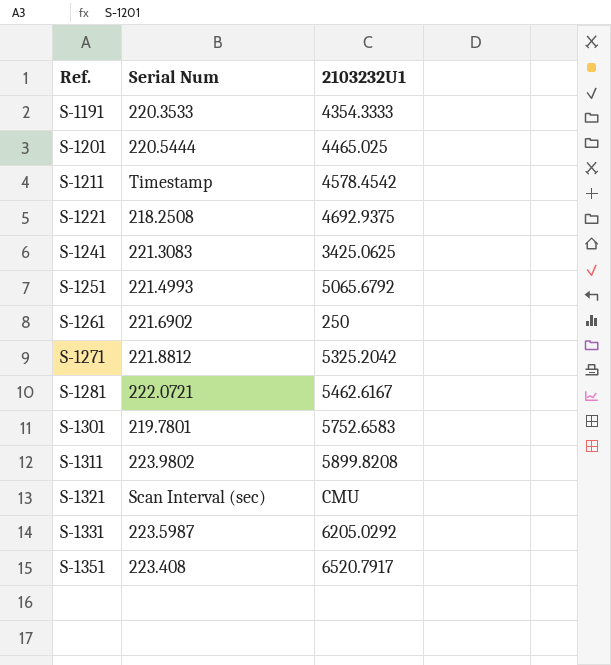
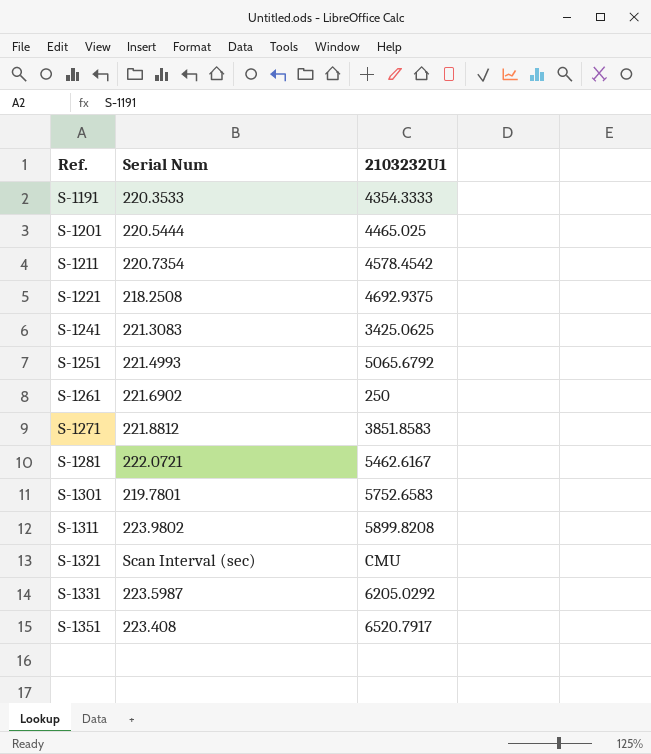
S-1211 | Serial Num: Timestamp -> 220.7354
S-1271 | 2103232U1: 5325.2042 -> 3851.8583

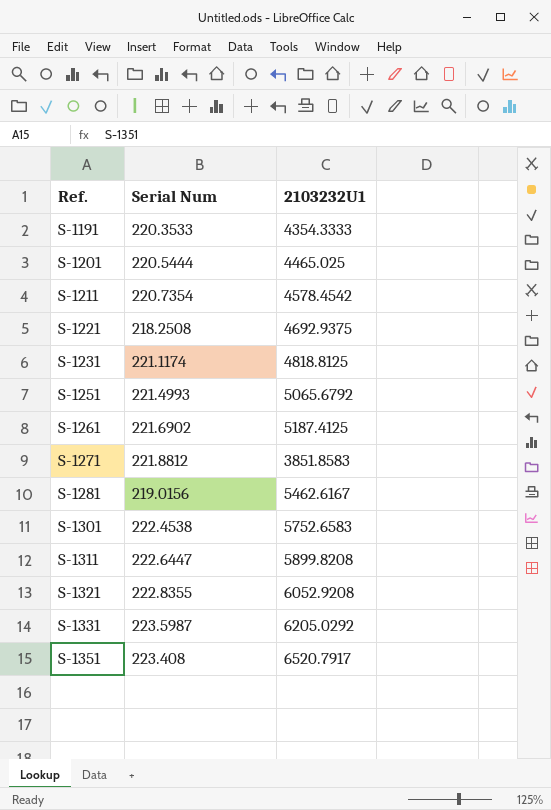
row S-1241: 221.3083 | 3425.0625 -> none
row S-1231: none -> 221.1174 | 4818.8125
S-1261 | 2103232U1: 250 -> 5187.4125
S-1281 | Serial Num: 222.0721 -> 219.0156
S-1301 | Serial Num: 219.7801 -> 222.4538
S-1311 | Serial Num: 223.9802 -> 222.6447
S-1321 | Serial Num: Scan Interval (sec) -> 222.8355
S-1321 | 2103232U1: CMU -> 6052.9208

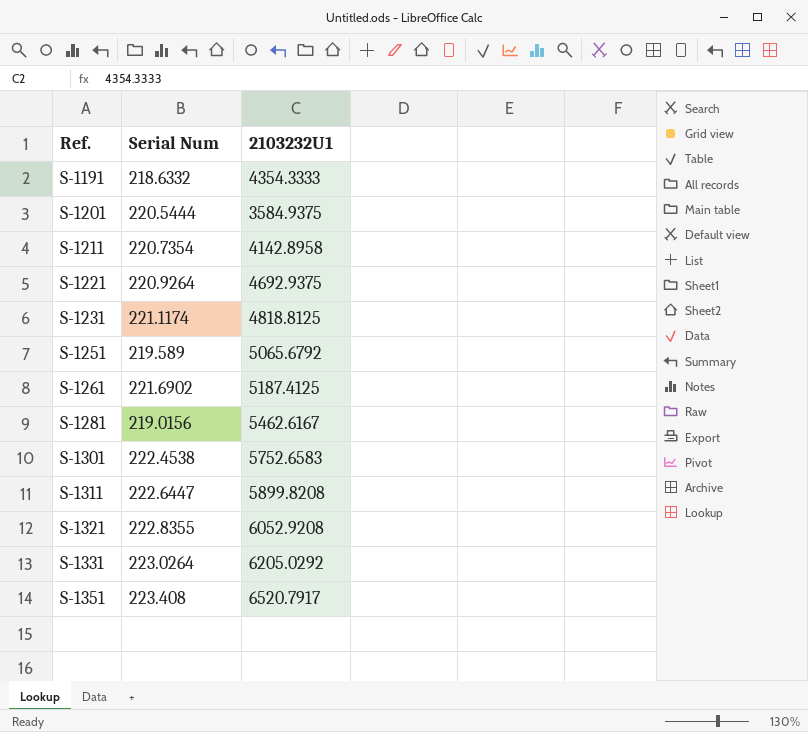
row S-1271: 221.8812 | 3851.8583 -> none
S-1191 | Serial Num: 220.3533 -> 218.6332
S-1201 | 2103232U1: 4465.025 -> 3584.9375
S-1211 | 2103232U1: 4578.4542 -> 4142.8958
S-1221 | Serial Num: 218.2508 -> 220.9264
S-1251 | Serial Num: 221.4993 -> 219.589
S-1331 | Serial Num: 223.5987 -> 223.0264

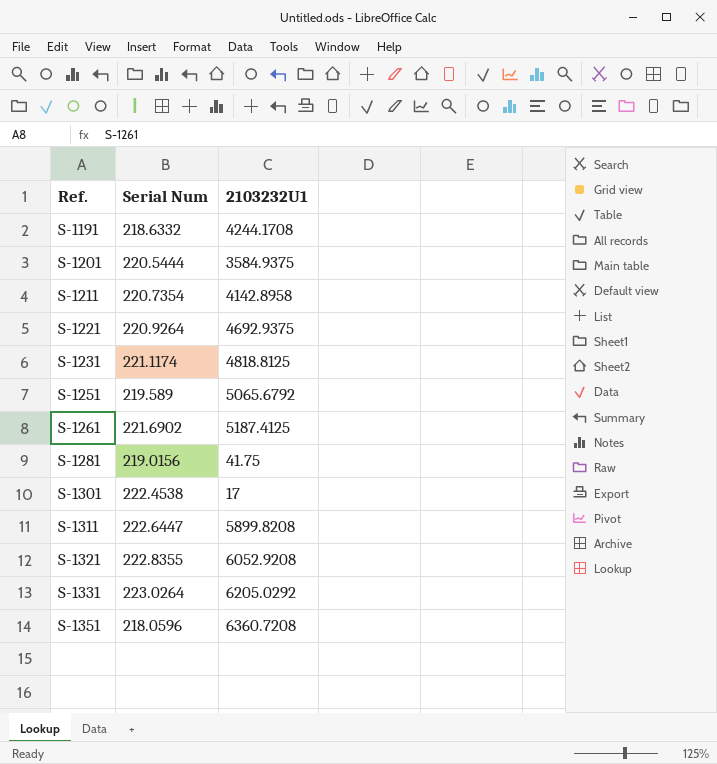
S-1191 | 2103232U1: 4354.3333 -> 4244.1708
S-1281 | 2103232U1: 5462.6167 -> 41.75
S-1301 | 2103232U1: 5752.6583 -> 17
S-1351 | Serial Num: 223.408 -> 218.0596
S-1351 | 2103232U1: 6520.7917 -> 6360.7208

